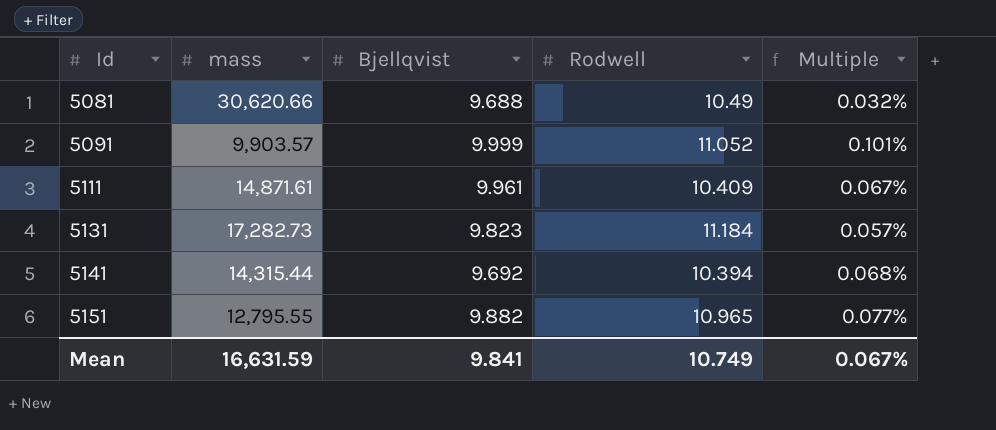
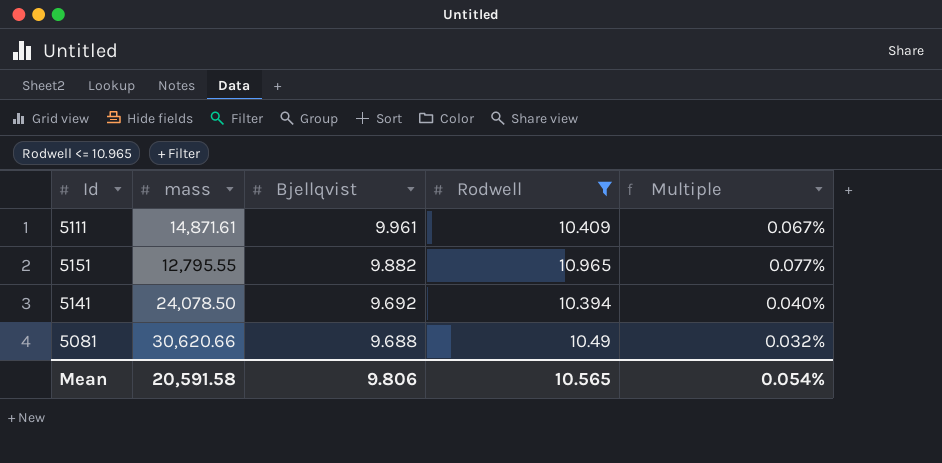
filter: none -> Rodwell <= 10.965
row order: Id ascending -> Bjellqvist descending
5141 | mass: 14,315.44 -> 24,078.50
5141 | Multiple: 0.068% -> 0.040%
Mean | mass: 16,631.59 -> 20,591.58
Mean | Bjellqvist: 9.841 -> 9.806
Mean | Rodwell: 10.749 -> 10.565
Mean | Multiple: 0.067% -> 0.054%

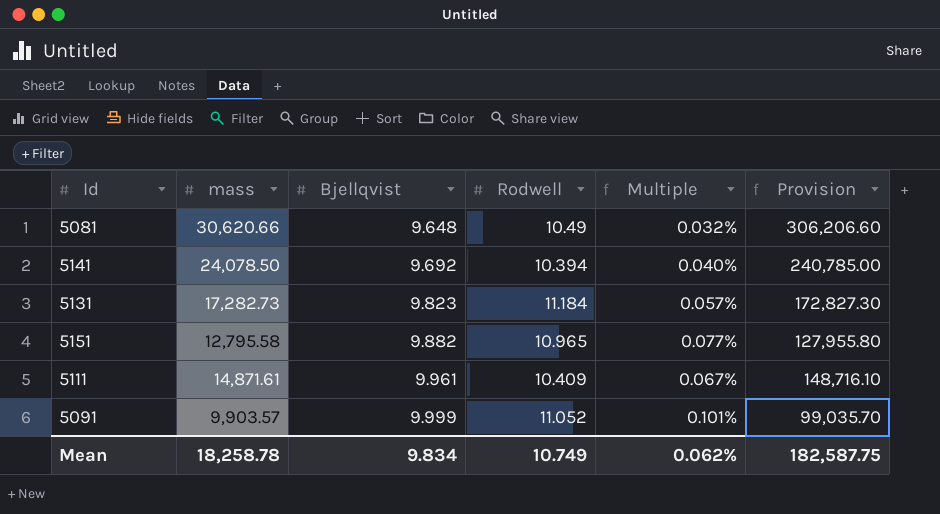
filter: Rodwell <= 10.965 -> none
row order: Bjellqvist descending -> Bjellqvist ascending
column Provision | formula: none -> [mass] * 10
5081 | Bjellqvist: 9.688 -> 9.648
5151 | mass: 12,795.55 -> 12,795.58
Mean | mass: 20,591.58 -> 18,258.78
Mean | Bjellqvist: 9.806 -> 9.834
Mean | Rodwell: 10.565 -> 10.749
Mean | Multiple: 0.054% -> 0.062%

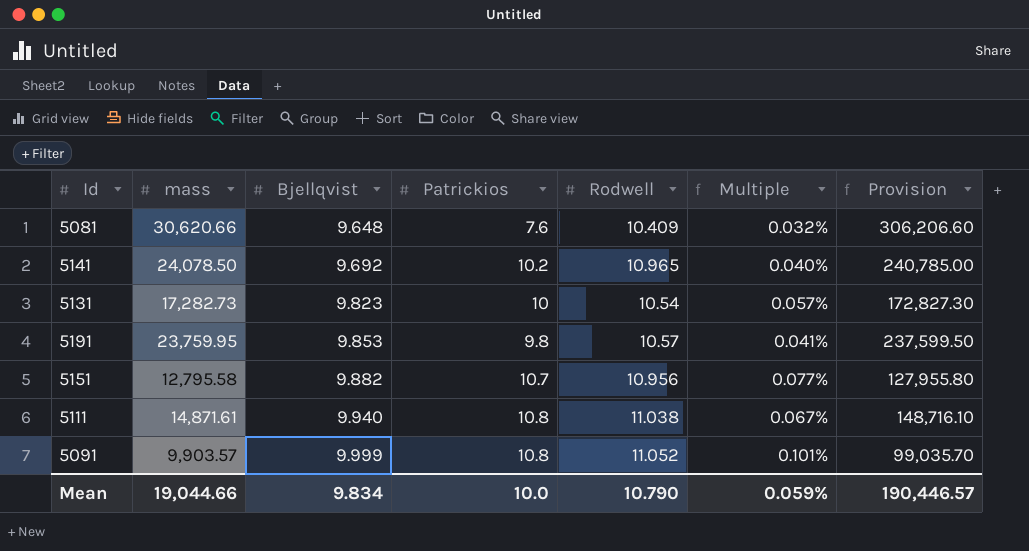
column Patrickios | position: none -> 4
5081 | Rodwell: 10.49 -> 10.409
5141 | Rodwell: 10.394 -> 10.965
5131 | Rodwell: 11.184 -> 10.54
row 5191: none -> 23,759.95 | 9.853 | 9.8 | 10.57 | 0.041% | 237,599.50
5151 | Rodwell: 10.965 -> 10.956
5111 | Bjellqvist: 9.961 -> 9.940
5111 | Rodwell: 10.409 -> 11.038
Mean | mass: 18,258.78 -> 19,044.66
Mean | Rodwell: 10.749 -> 10.790
Mean | Multiple: 0.062% -> 0.059%
Mean | Provision: 182,587.75 -> 190,446.57

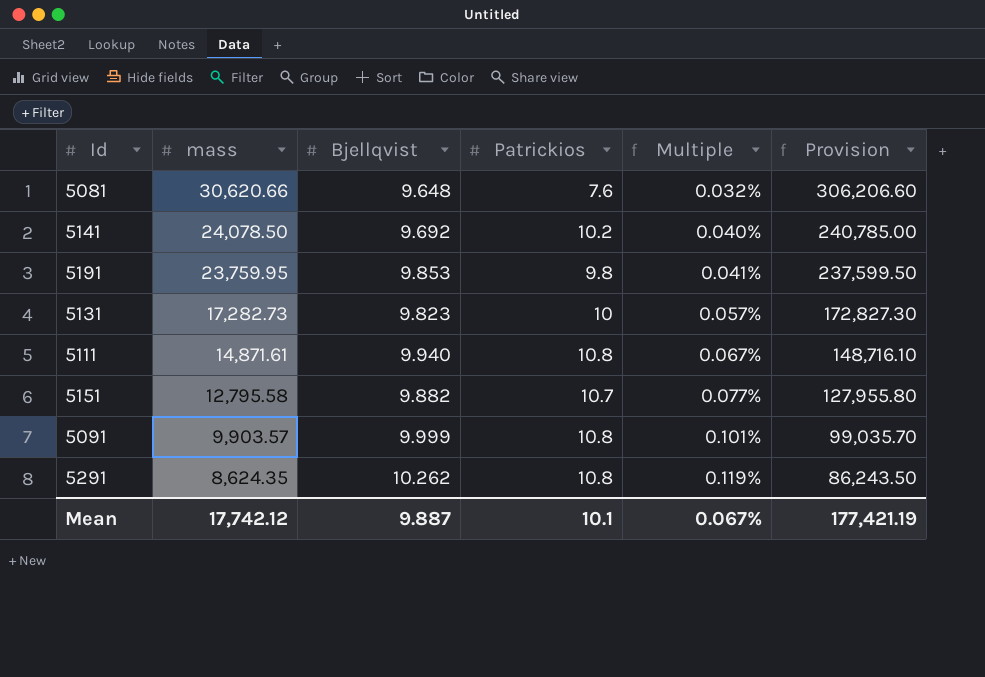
row order: Bjellqvist ascending -> mass descending
column Rodwell | position: 5 -> none
row 5291: none -> 8,624.35 | 10.262 | 10.8 | 0.119% | 86,243.50
Mean | mass: 19,044.66 -> 17,742.12
Mean | Bjellqvist: 9.834 -> 9.887
Mean | Patrickios: 10.0 -> 10.1
Mean | Multiple: 0.059% -> 0.067%
Mean | Provision: 190,446.57 -> 177,421.19

